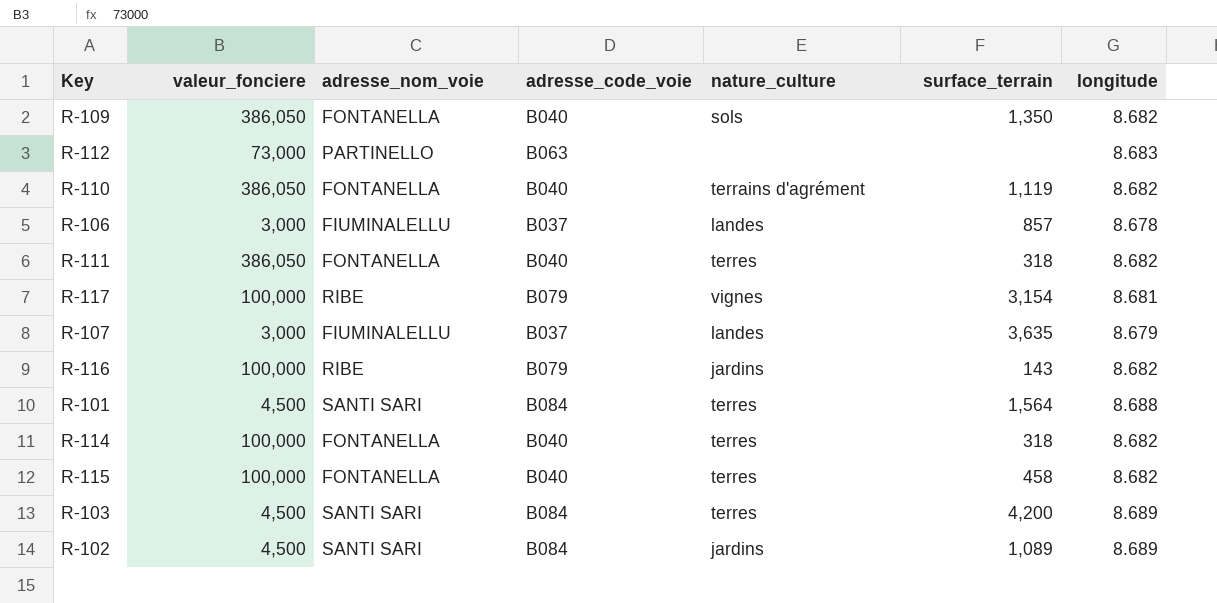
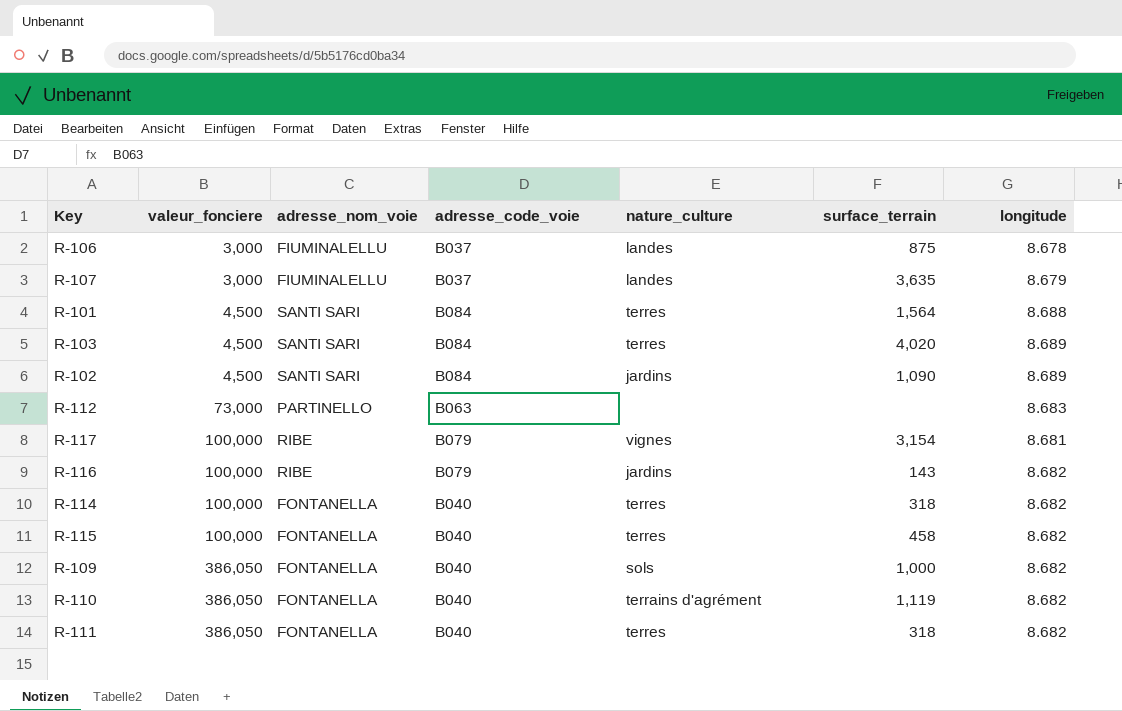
row order: none -> valeur_fonciere ascending
R-106 | surface_terrain: 857 -> 875
R-103 | surface_terrain: 4,200 -> 4,020
R-102 | surface_terrain: 1,089 -> 1,090
R-109 | surface_terrain: 1,350 -> 1,000

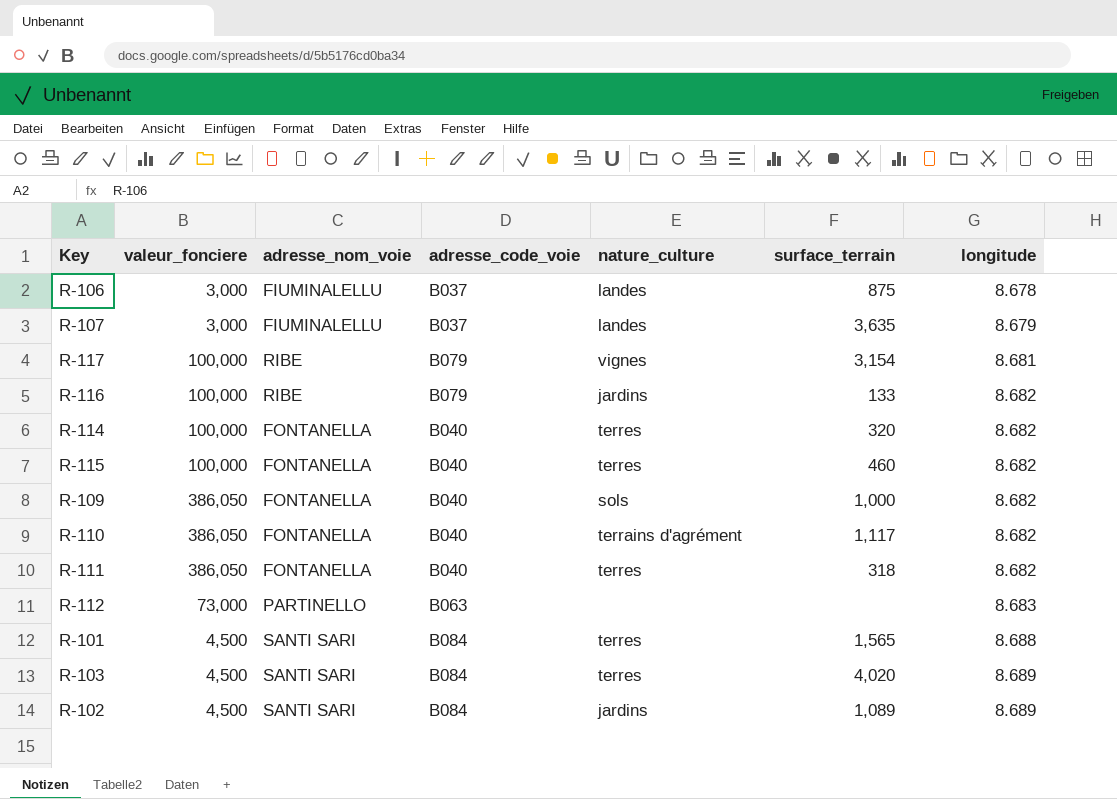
row order: valeur_fonciere ascending -> longitude ascending
R-116 | surface_terrain: 143 -> 133
R-114 | surface_terrain: 318 -> 320
R-115 | surface_terrain: 458 -> 460
R-110 | surface_terrain: 1,119 -> 1,117
R-101 | surface_terrain: 1,564 -> 1,565
R-102 | surface_terrain: 1,090 -> 1,089

